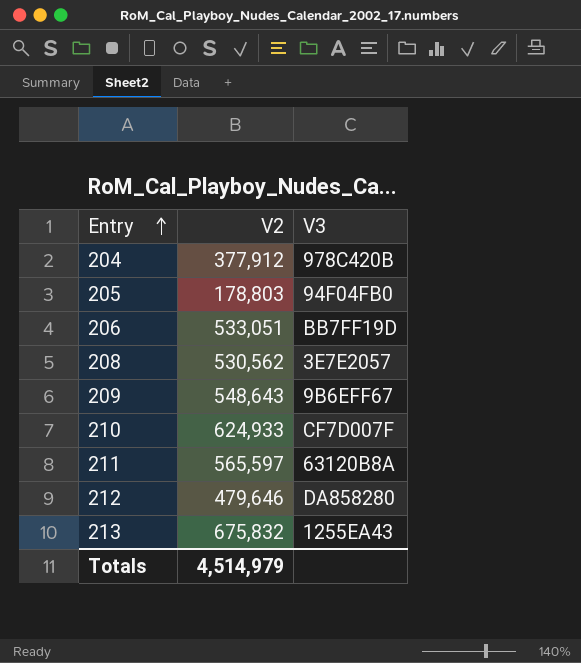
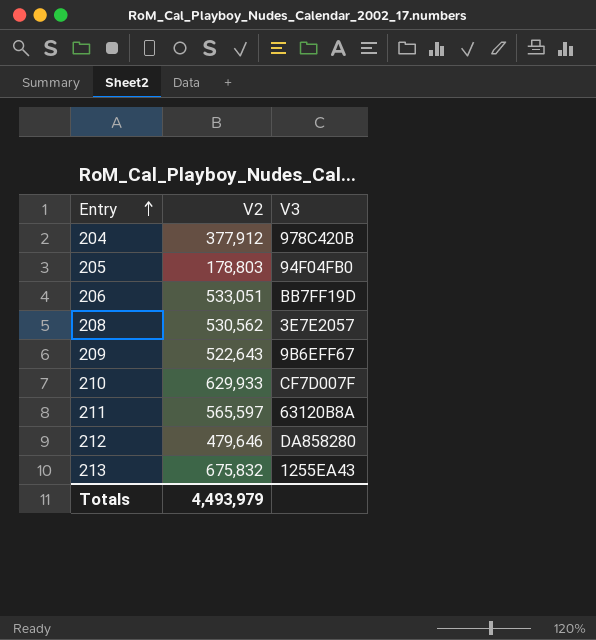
209 | V2: 548,643 -> 522,643
210 | V2: 624,933 -> 629,933
Totals | V2: 4,514,979 -> 4,493,979

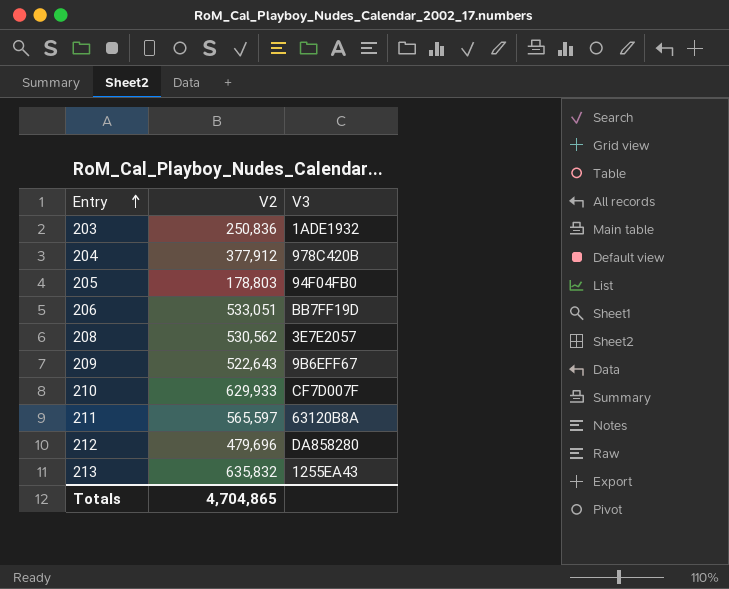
row 203: none -> 250,836 | 1ADE1932
212 | V2: 479,646 -> 479,696
213 | V2: 675,832 -> 635,832
Totals | V2: 4,493,979 -> 4,704,865

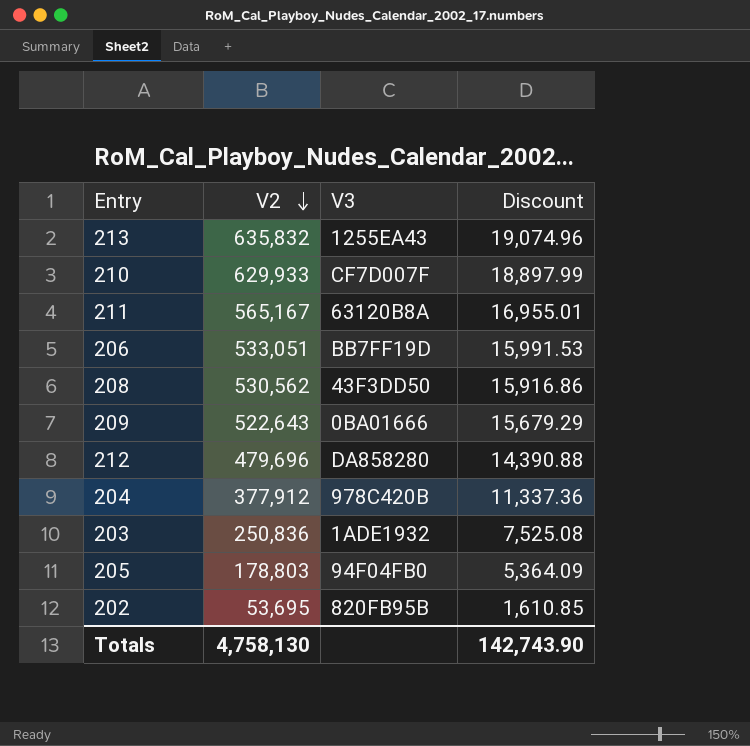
row order: Entry ascending -> V2 descending
column Discount | formula: none -> [V2] * 0.03
211 | V2: 565,597 -> 565,167
208 | V3: 3E7E2057 -> 43F3DD50
209 | V3: 9B6EFF67 -> 0BA01666
row 202: none -> 53,695 | 820FB95B | 1,610.85
Totals | V2: 4,704,865 -> 4,758,130

